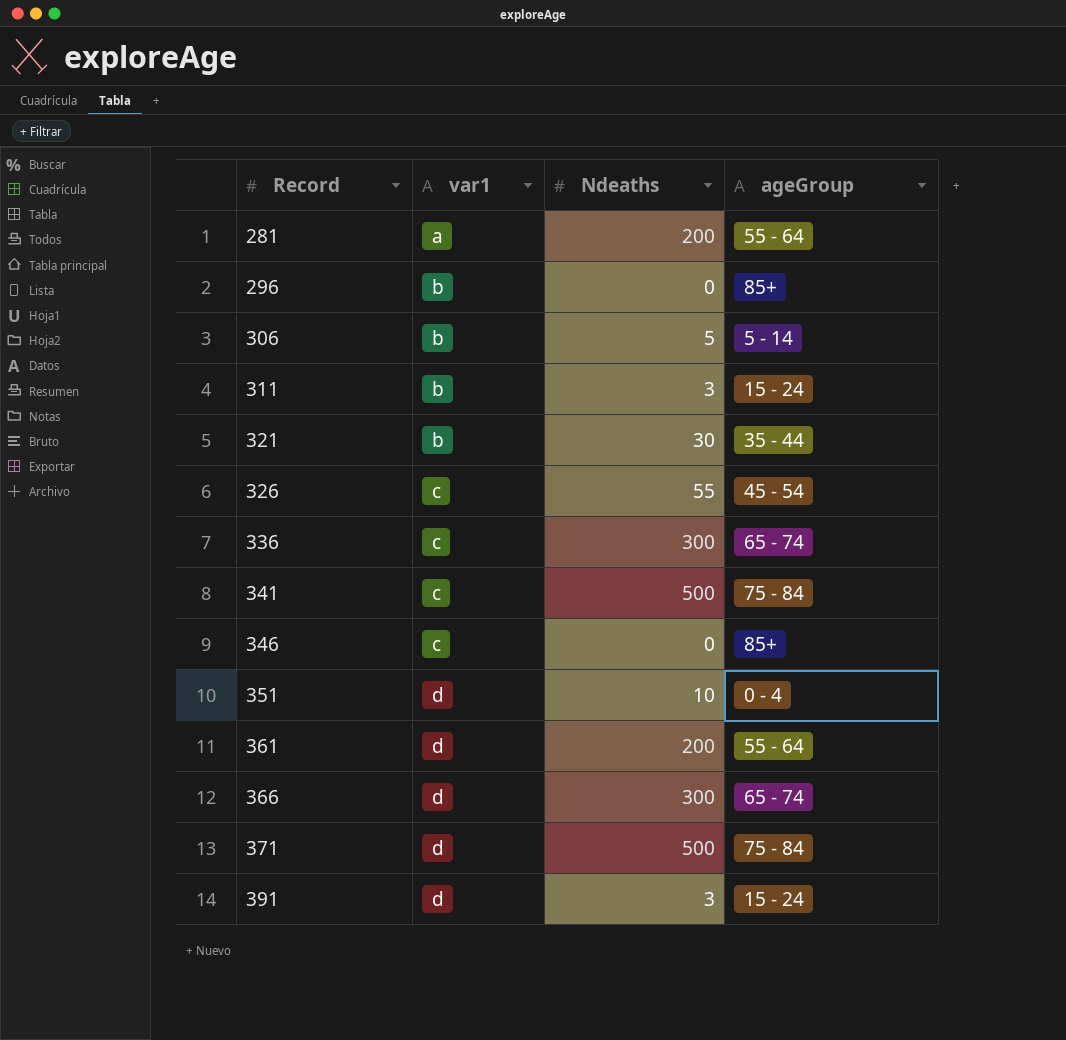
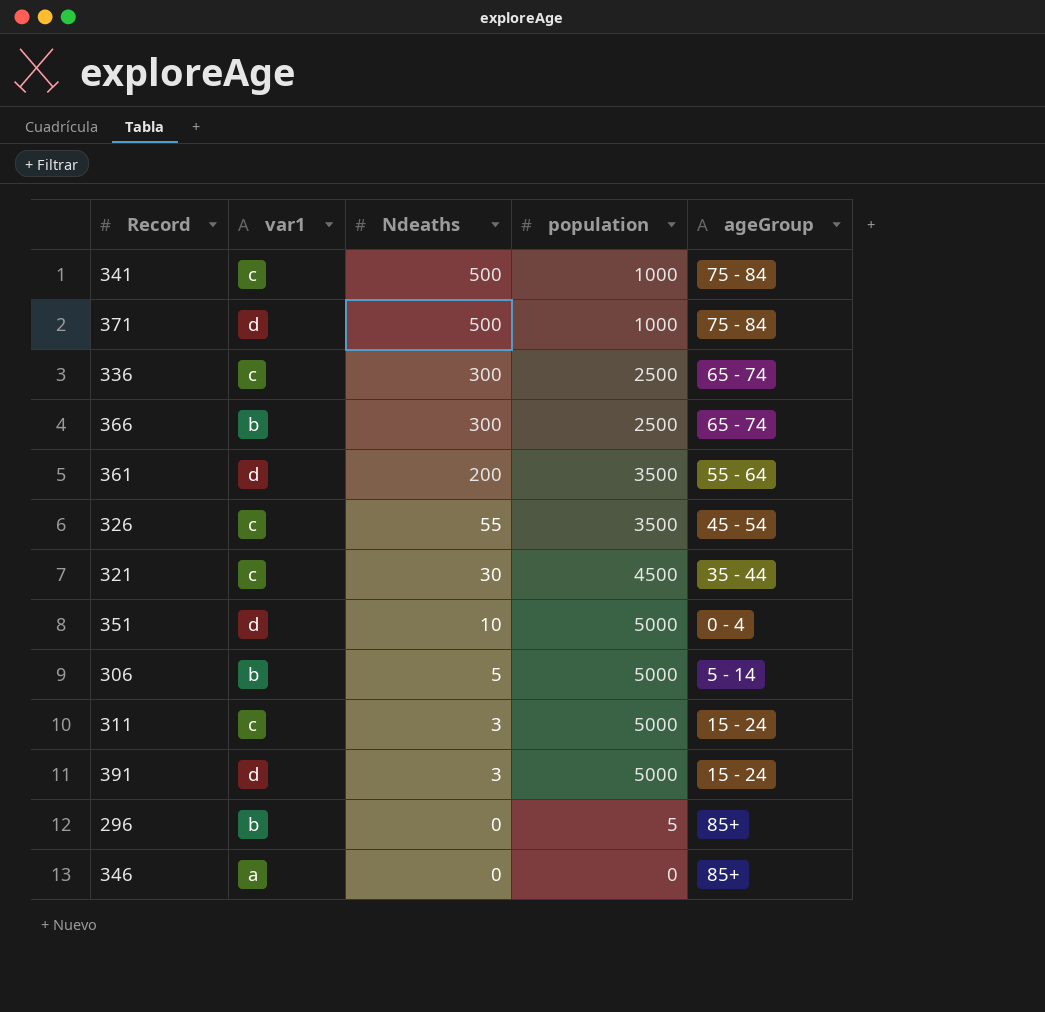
row order: Record ascending -> Ndeaths descending
column population | position: none -> 4
row 281: a | 200 | 55 - 64 -> none
366 | var1: d -> b
321 | var1: b -> c
311 | var1: b -> c
346 | var1: c -> a

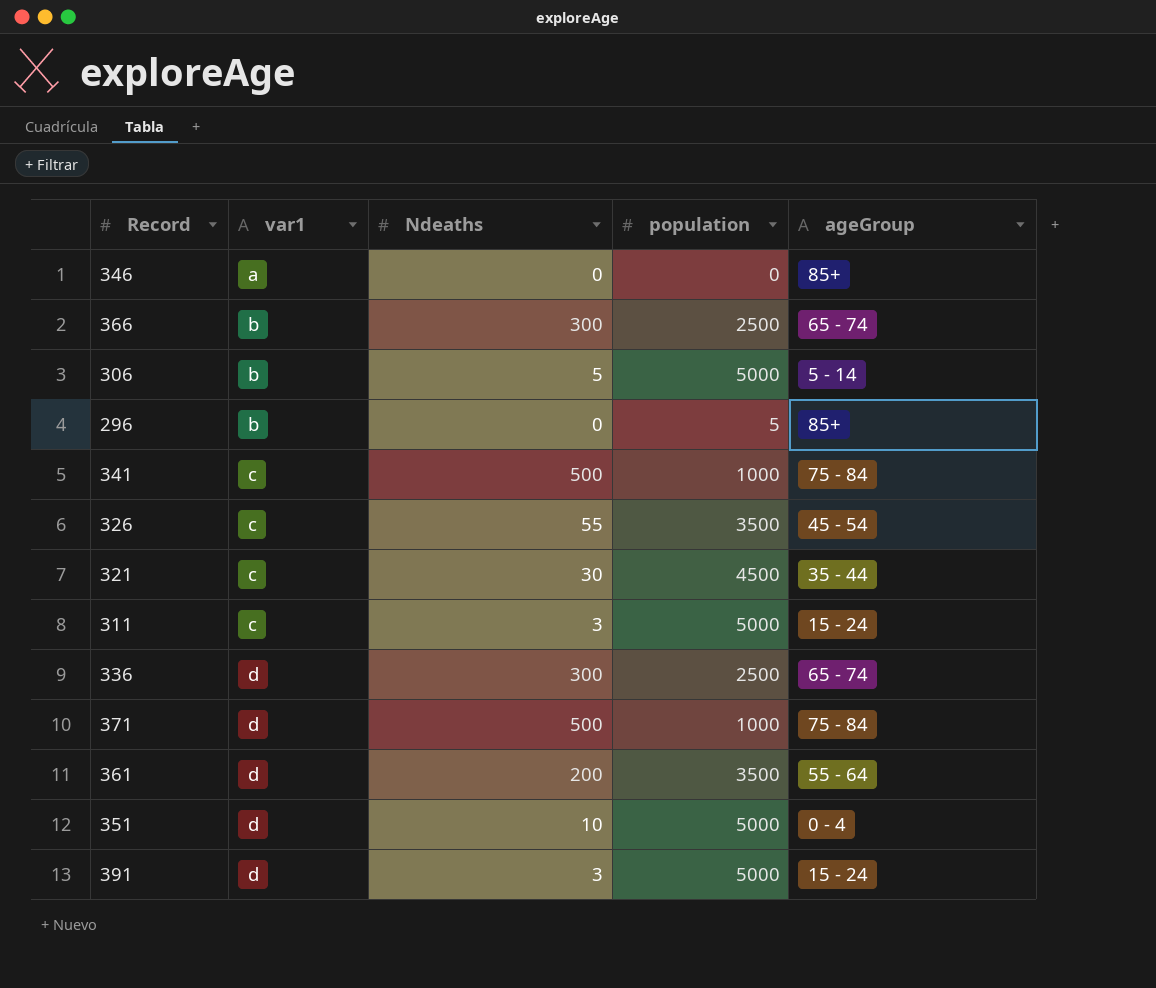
row order: Ndeaths descending -> var1 ascending
336 | var1: c -> d

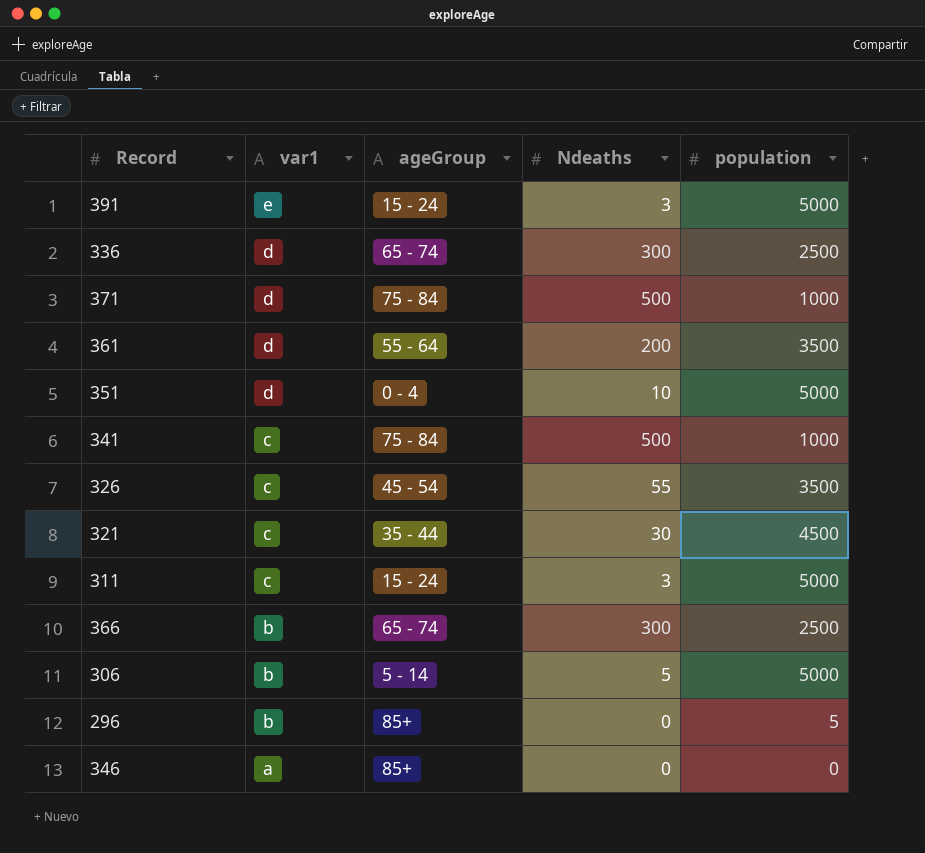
row order: var1 ascending -> var1 descending
column ageGroup | position: 5 -> 3
391 | var1: d -> e

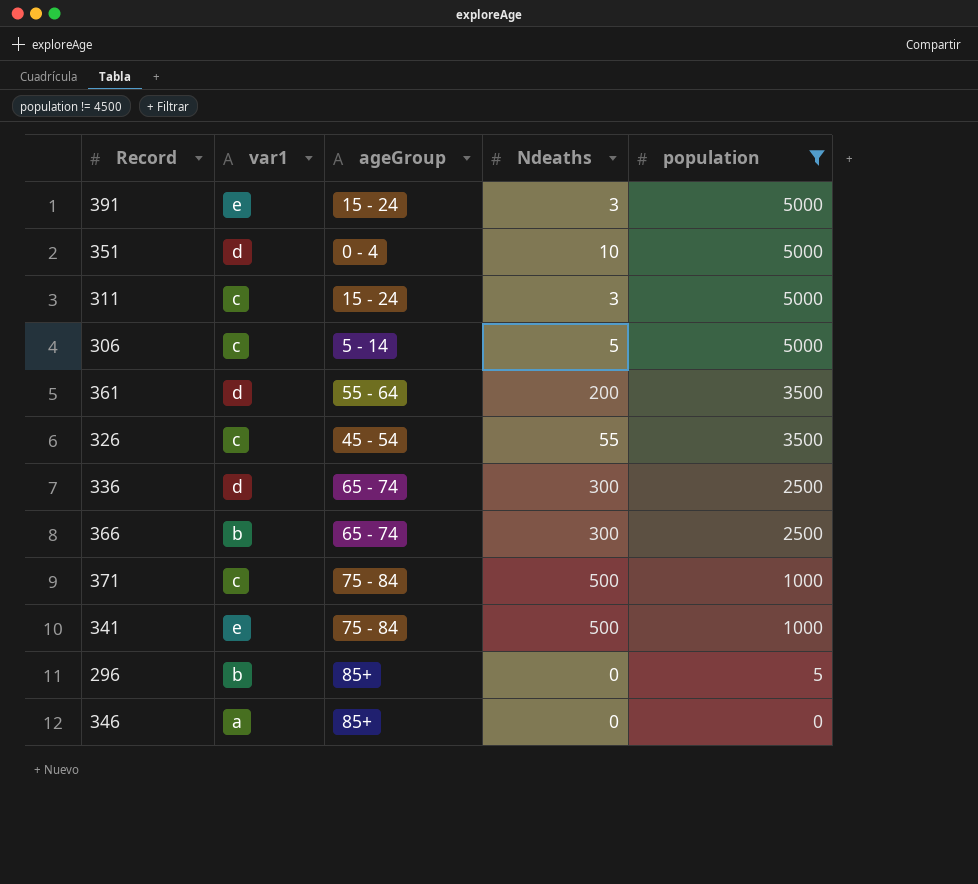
filter: none -> population != 4500
row order: var1 descending -> population descending
306 | var1: b -> c
371 | var1: d -> c
341 | var1: c -> e

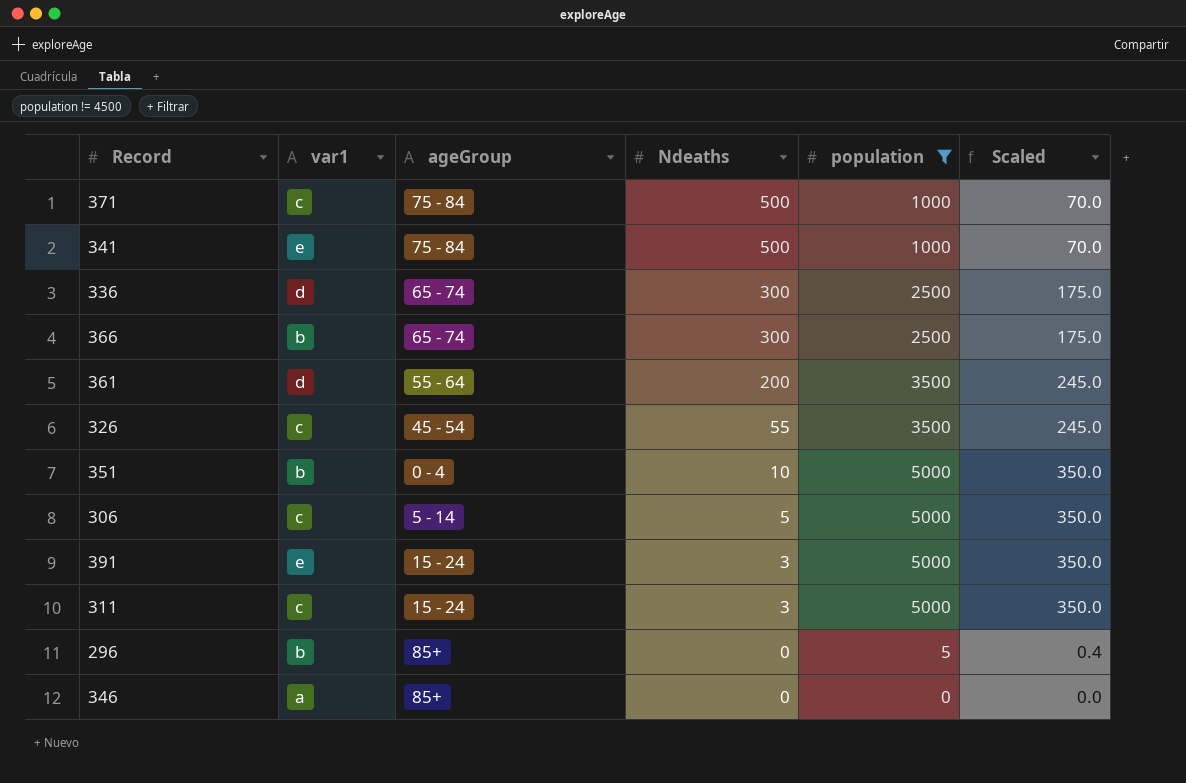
row order: population descending -> Ndeaths descending
column Scaled | formula: none -> [population] * 0.07
351 | var1: d -> b

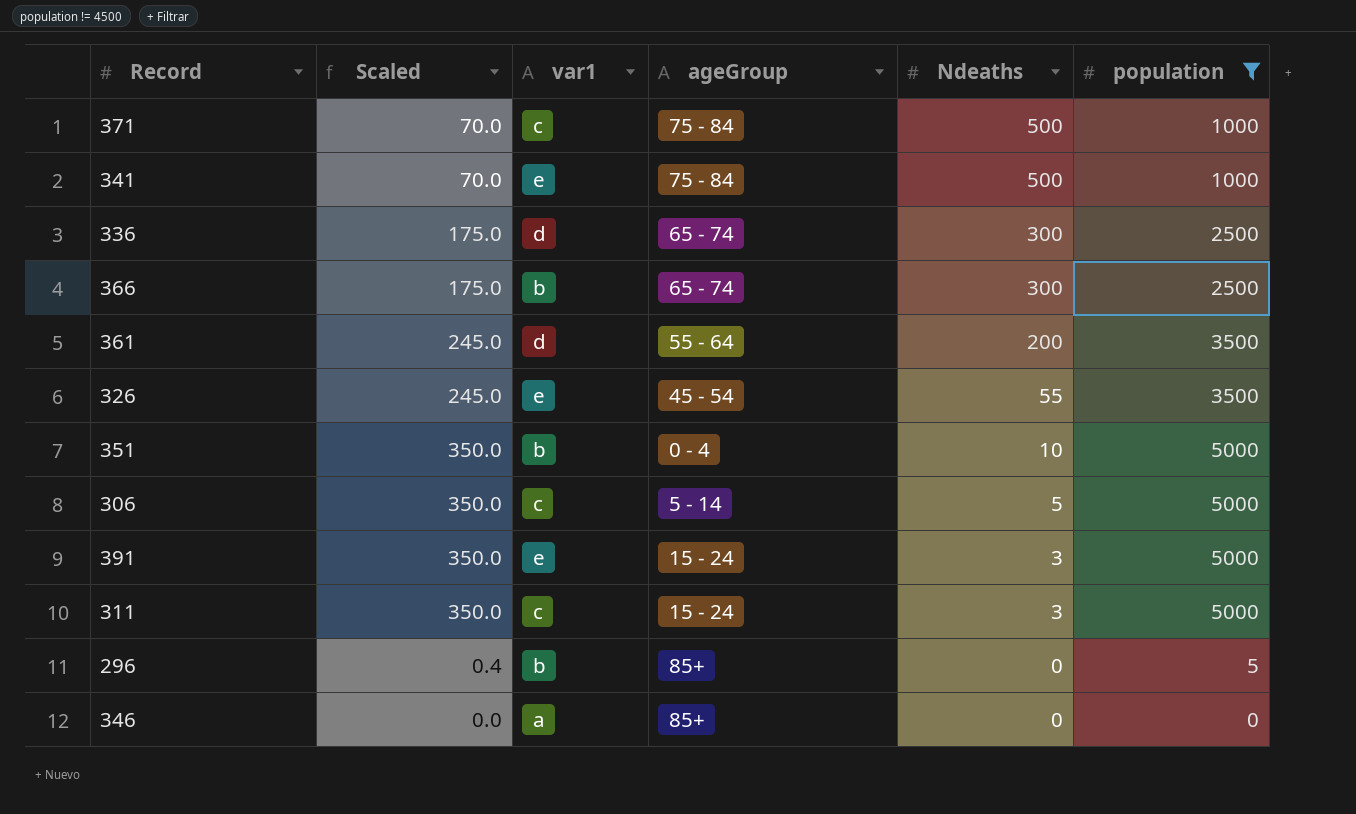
column Scaled | position: 6 -> 2
326 | var1: c -> e

